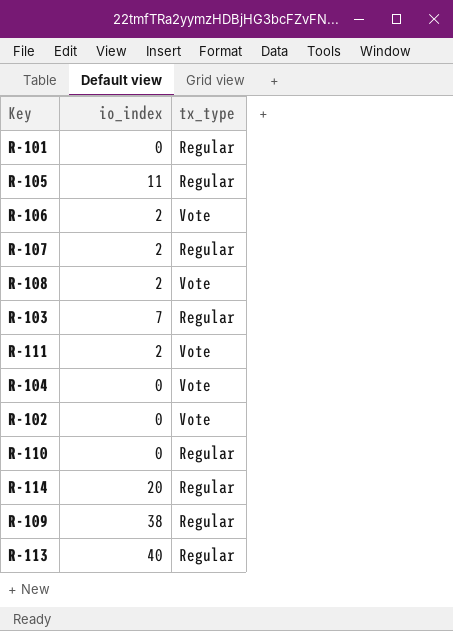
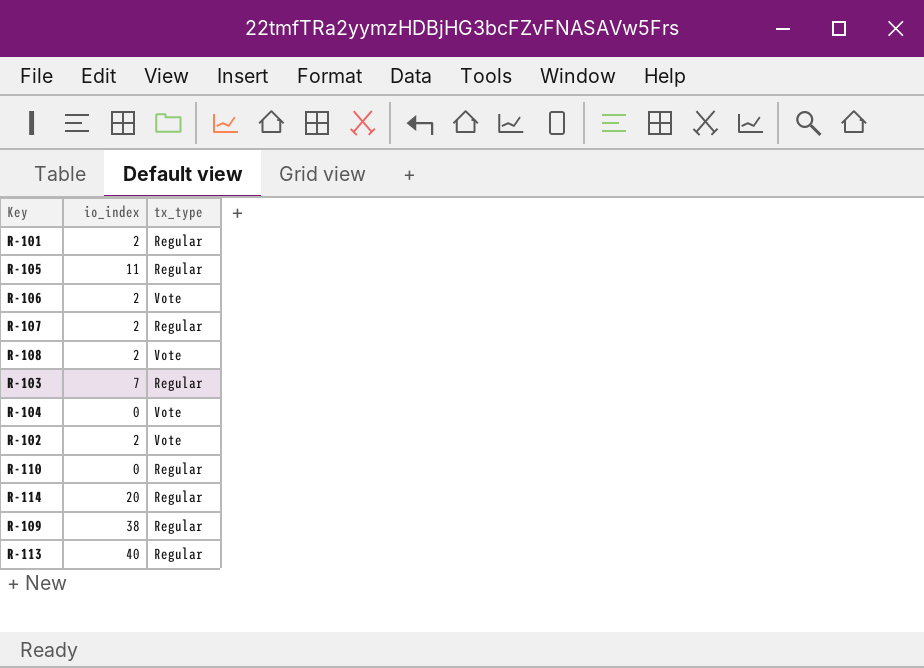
row R-111: 2 | Vote -> none
R-101 | io_index: 0 -> 2
R-102 | io_index: 0 -> 2

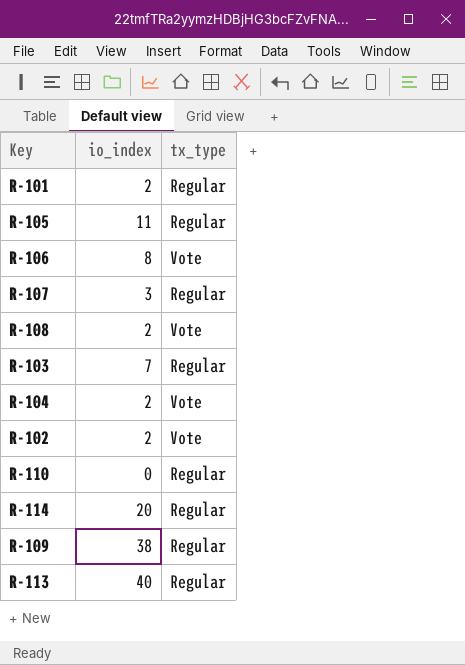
R-106 | io_index: 2 -> 8
R-107 | io_index: 2 -> 3
R-104 | io_index: 0 -> 2

